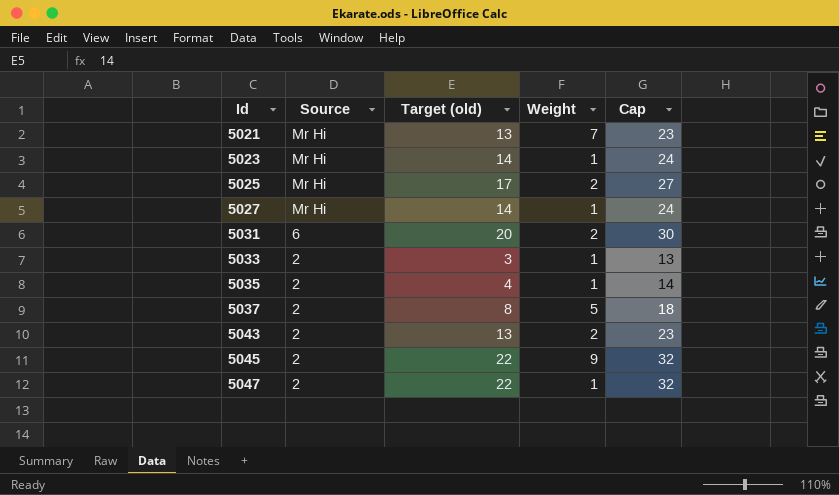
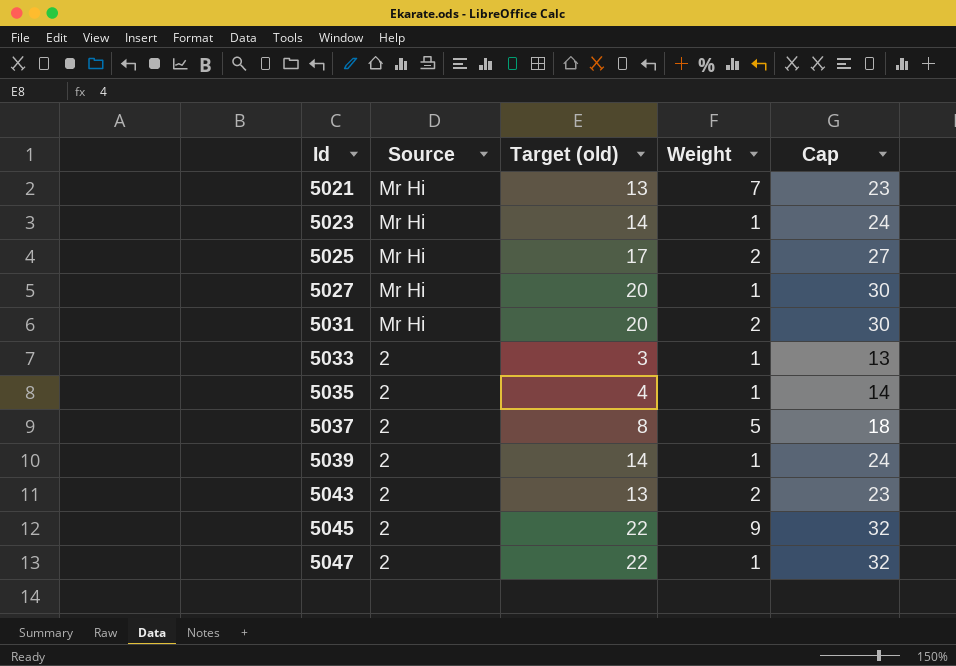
5027 | Target (old): 14 -> 20
5027 | Cap: 24 -> 30
5031 | Source: 6 -> Mr Hi
row 5039: none -> 2 | 14 | 1 | 24

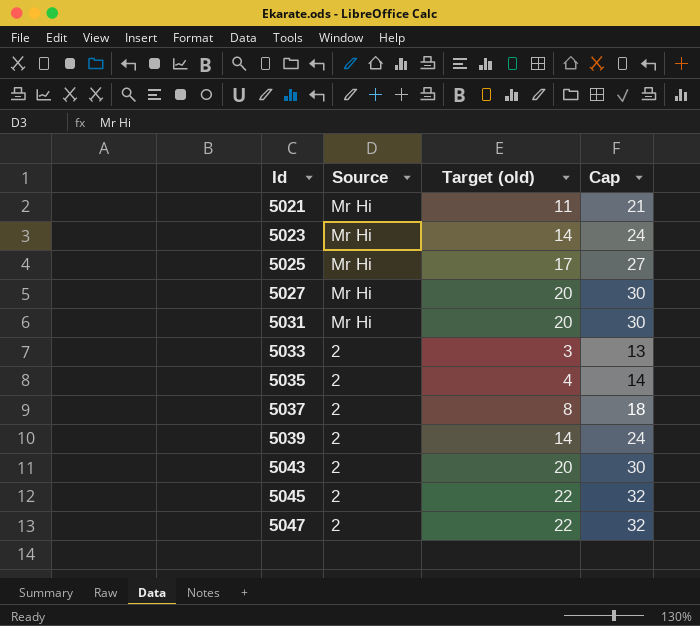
column Weight | position: 4 -> none
5021 | Target (old): 13 -> 11
5021 | Cap: 23 -> 21
5043 | Target (old): 13 -> 20
5043 | Cap: 23 -> 30

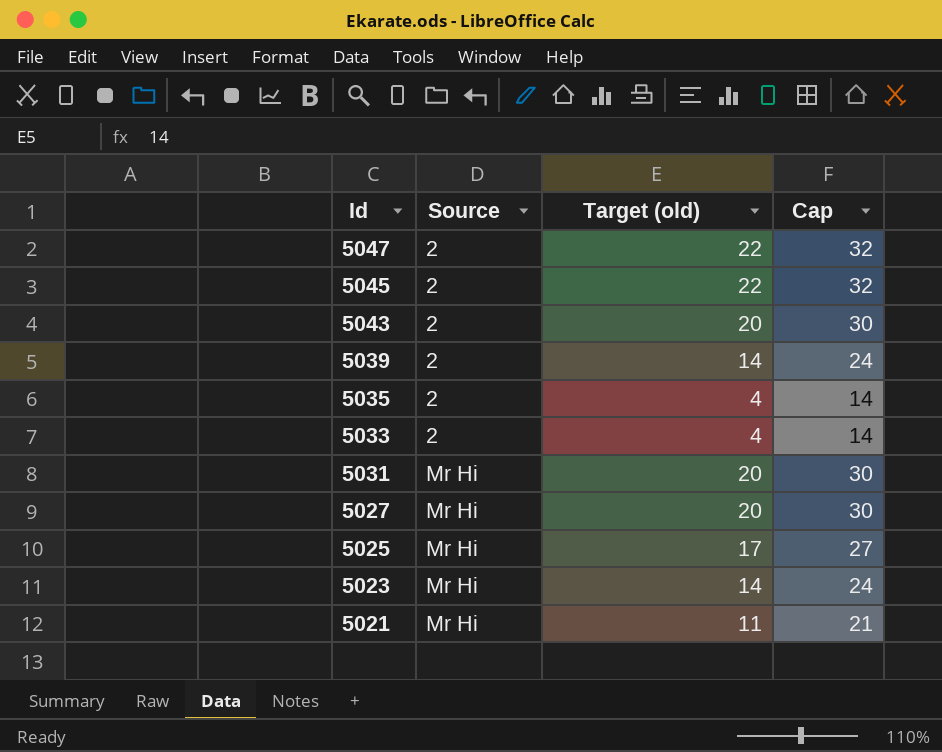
row order: Id ascending -> Id descending
row 5037: 2 | 8 | 18 -> none
5033 | Target (old): 3 -> 4
5033 | Cap: 13 -> 14

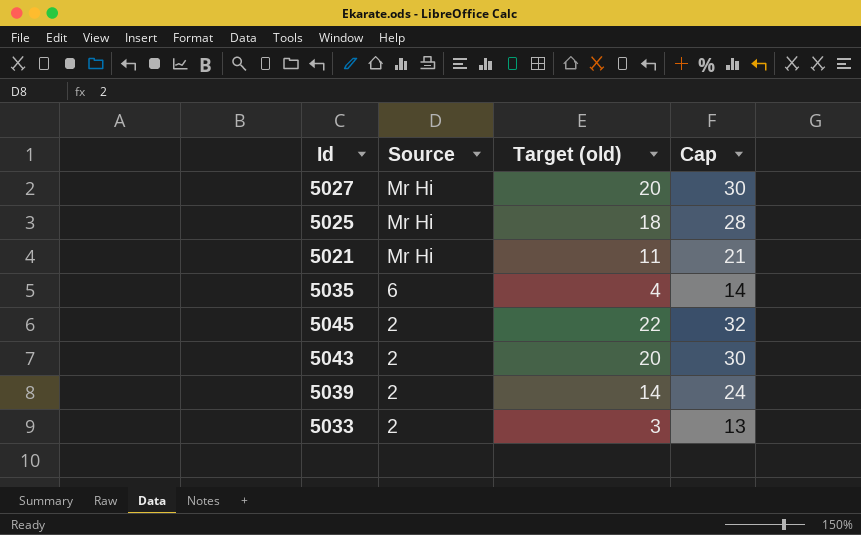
row order: Id descending -> Source descending
row 5047: 2 | 22 | 32 -> none
row 5031: Mr Hi | 20 | 30 -> none
row 5023: Mr Hi | 14 | 24 -> none
5025 | Target (old): 17 -> 18
5025 | Cap: 27 -> 28
5035 | Source: 2 -> 6
5033 | Target (old): 4 -> 3
5033 | Cap: 14 -> 13

